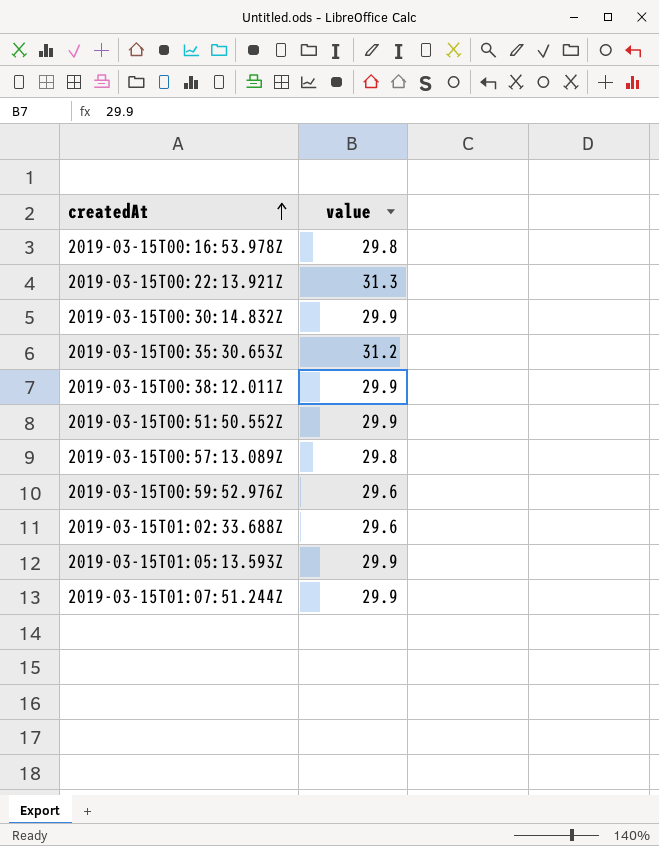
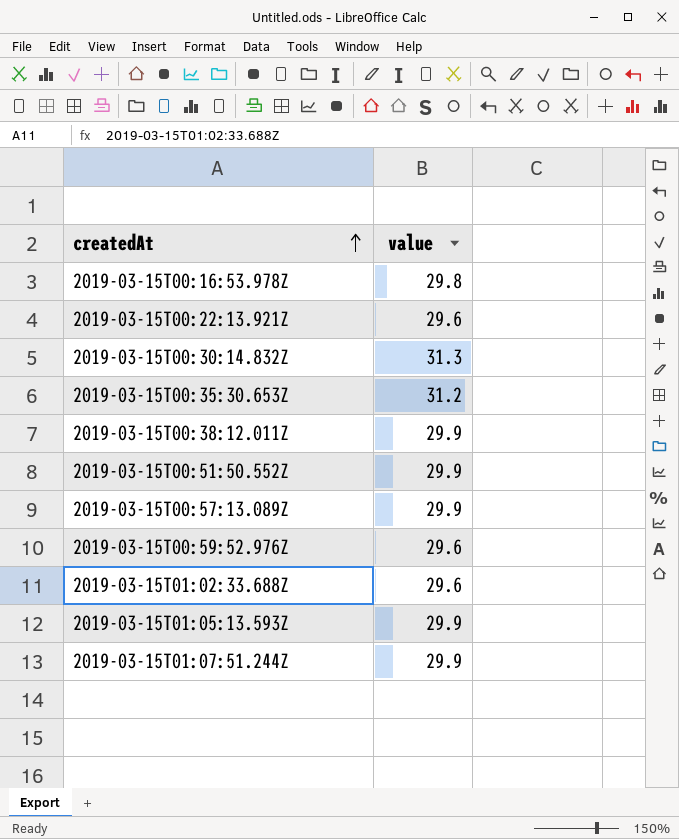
2019-03-15T00:22:13.921Z | value: 31.3 -> 29.6
2019-03-15T00:30:14.832Z | value: 29.9 -> 31.3
2019-03-15T00:57:13.089Z | value: 29.8 -> 29.9

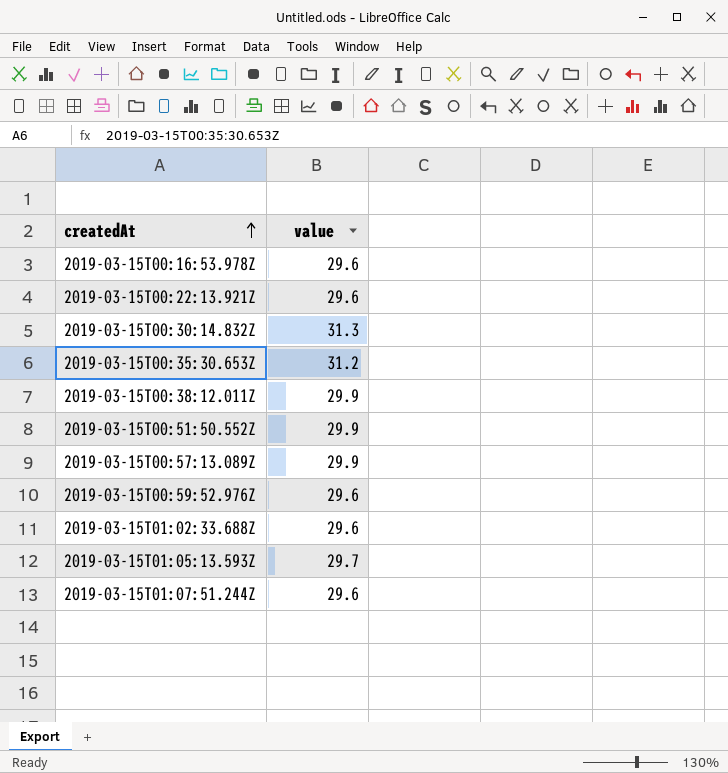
2019-03-15T00:16:53.978Z | value: 29.8 -> 29.6
2019-03-15T01:05:13.593Z | value: 29.9 -> 29.7
2019-03-15T01:07:51.244Z | value: 29.9 -> 29.6

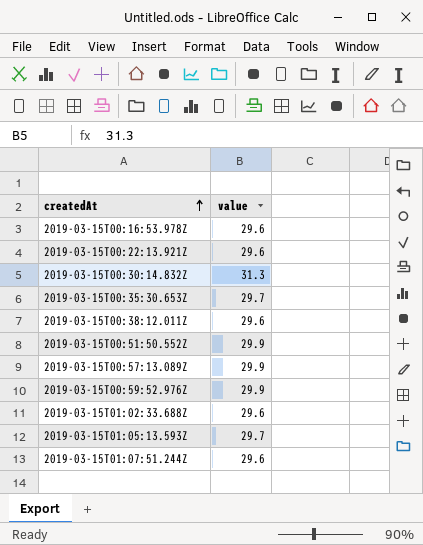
2019-03-15T00:35:30.653Z | value: 31.2 -> 29.7
2019-03-15T00:38:12.011Z | value: 29.9 -> 29.6
2019-03-15T00:59:52.976Z | value: 29.6 -> 29.9

